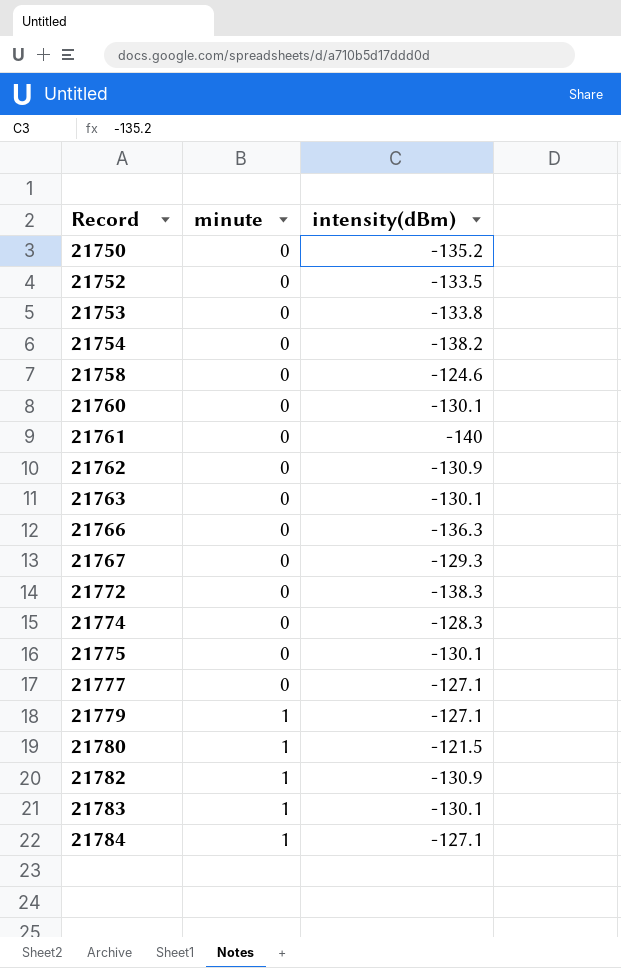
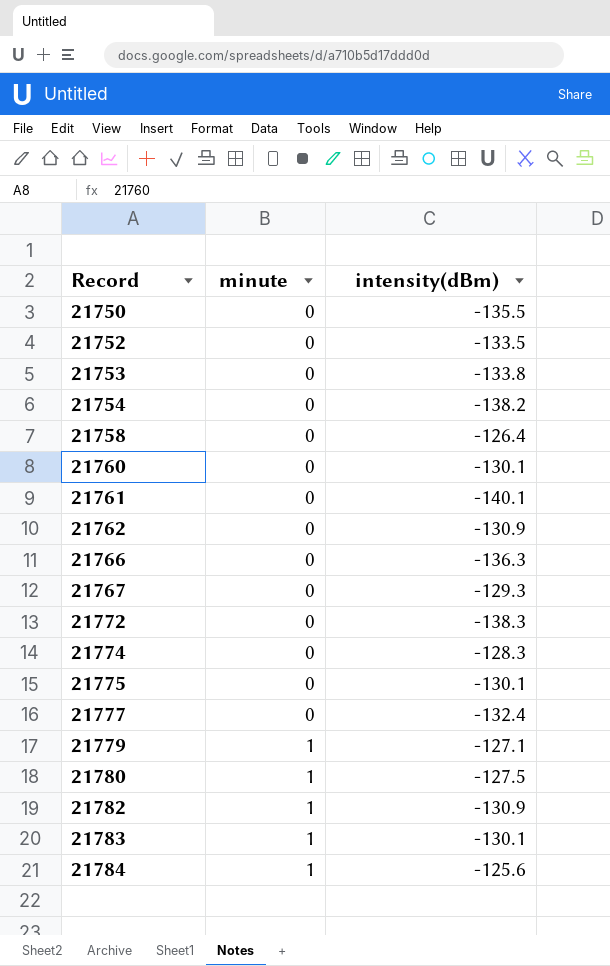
row 21763: 0 | -130.1 -> none
21750 | intensity(dBm): -135.2 -> -135.5
21758 | intensity(dBm): -124.6 -> -126.4
21761 | intensity(dBm): -140 -> -140.1
21777 | intensity(dBm): -127.1 -> -132.4
21780 | intensity(dBm): -121.5 -> -127.5
21784 | intensity(dBm): -127.1 -> -125.6

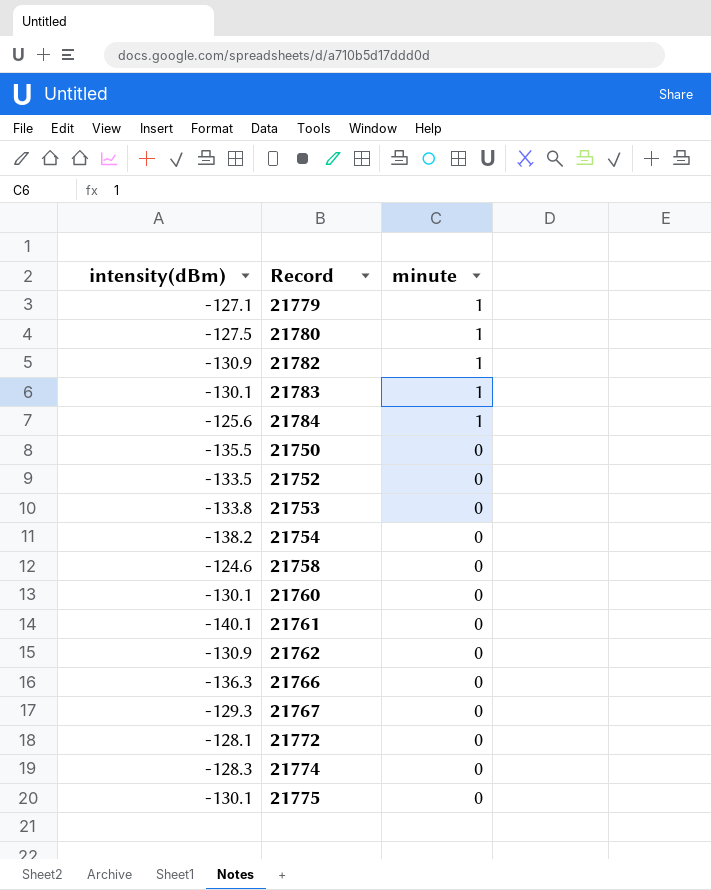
row order: Record ascending -> minute descending
column intensity(dBm) | position: 3 -> 1
row 21777: 0 | -132.4 -> none
21758 | intensity(dBm): -126.4 -> -124.6
21772 | intensity(dBm): -138.3 -> -128.1

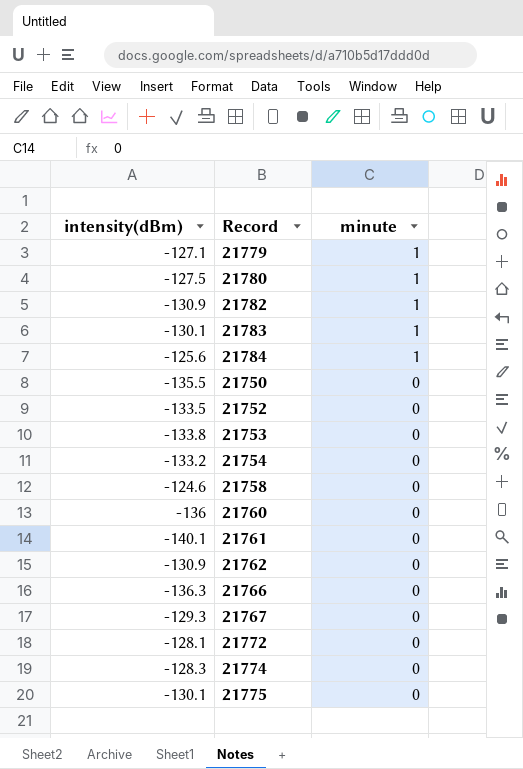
21754 | intensity(dBm): -138.2 -> -133.2
21760 | intensity(dBm): -130.1 -> -136

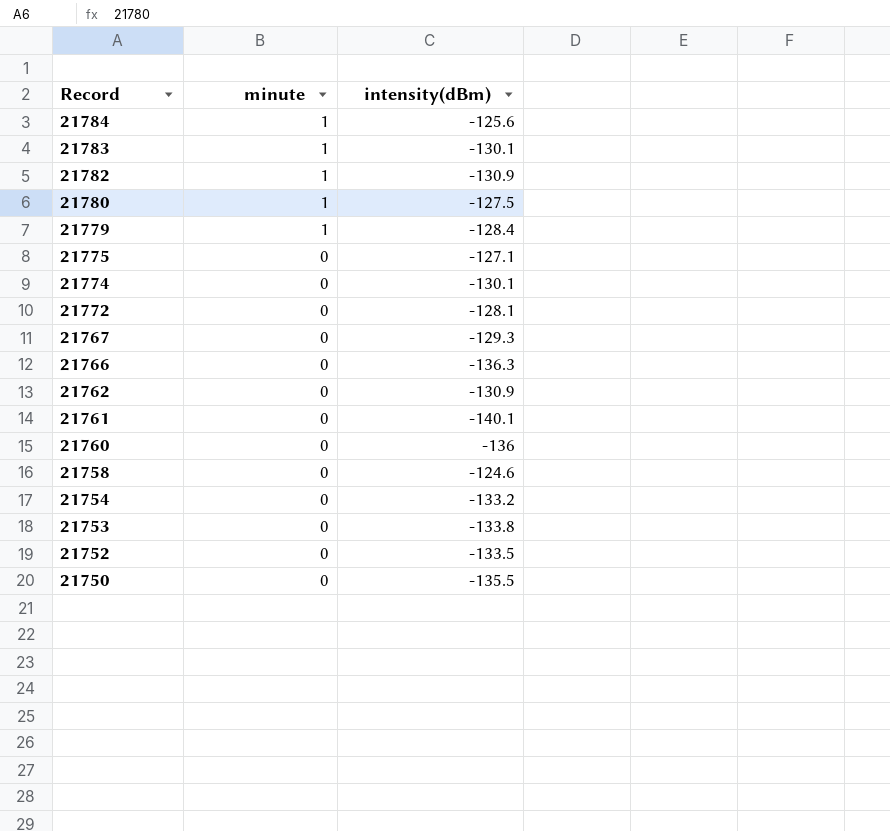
row order: minute descending -> Record descending
column intensity(dBm) | position: 1 -> 3
21779 | intensity(dBm): -127.1 -> -128.4
21775 | intensity(dBm): -130.1 -> -127.1
21774 | intensity(dBm): -128.3 -> -130.1

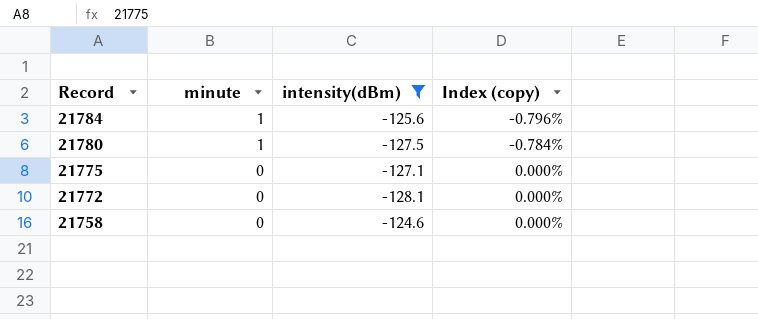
filter: none -> intensity(dBm) >= -128.1
column Index (copy) | formula: none -> [minute] / [intensity(dBm)]

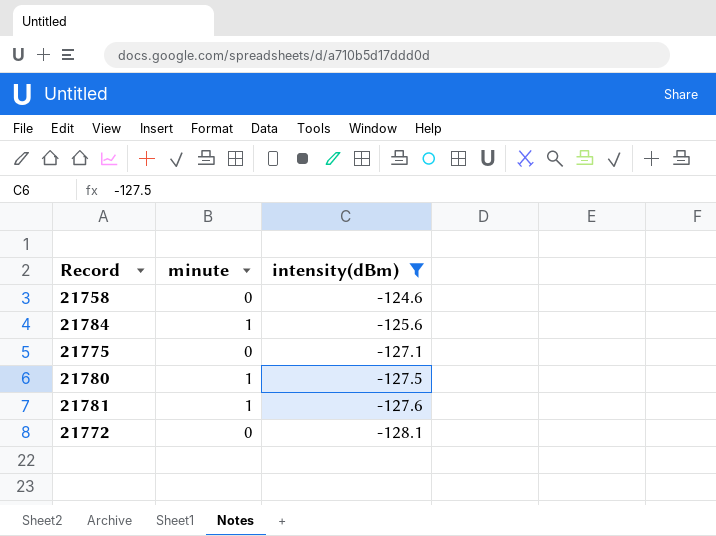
row order: Record descending -> intensity(dBm) descending
column Index (copy) | formula: [minute] / [intensity(dBm)] -> none
row 21781: none -> 1 | -127.6

